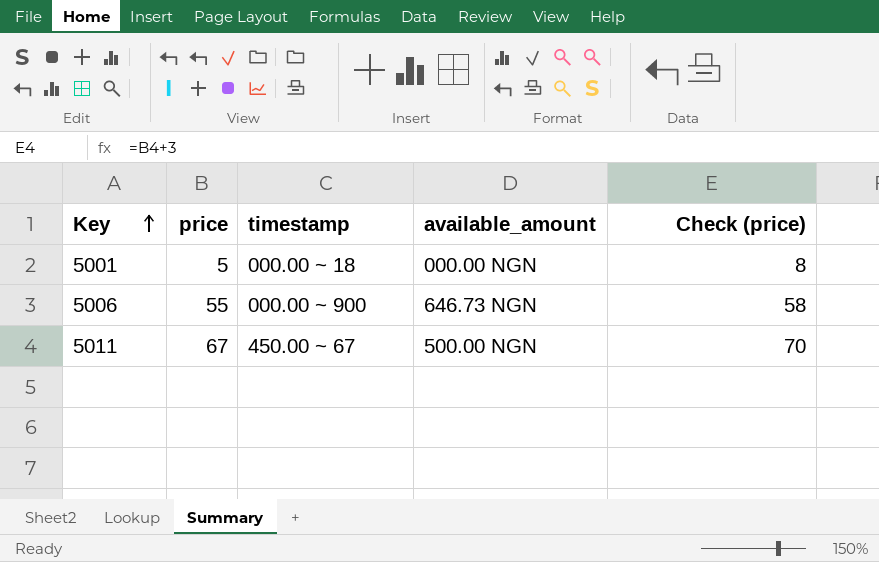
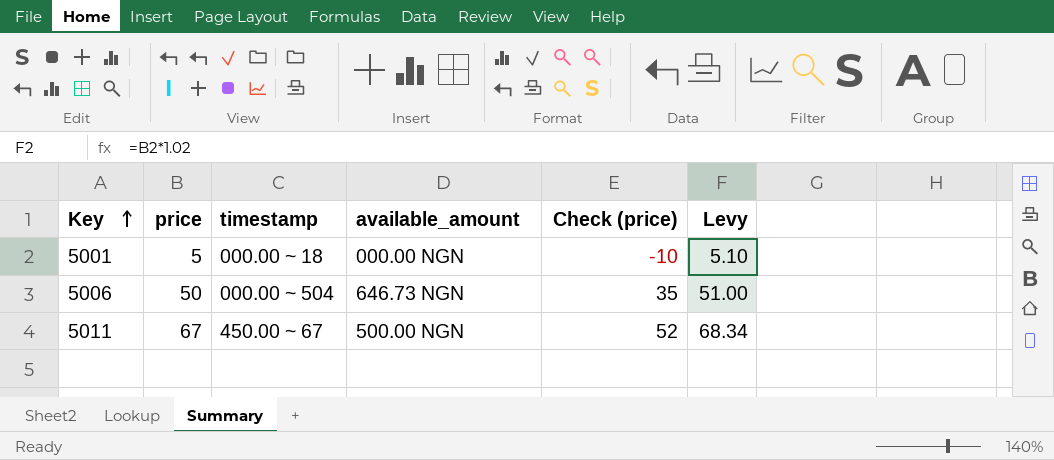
column Check (price) | formula: [price] + 3 -> [price] - 15
column Levy | formula: none -> [price] * 1.02
5006 | price: 55 -> 50
5006 | timestamp: 000.00 ~ 900 -> 000.00 ~ 504

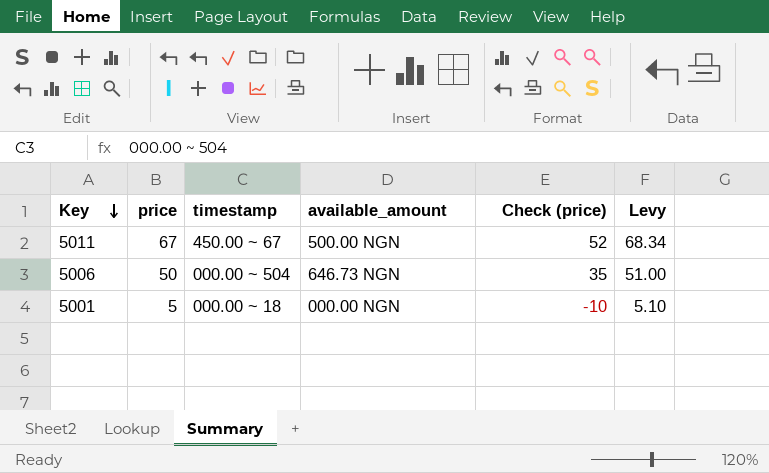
row order: Key ascending -> Key descending

